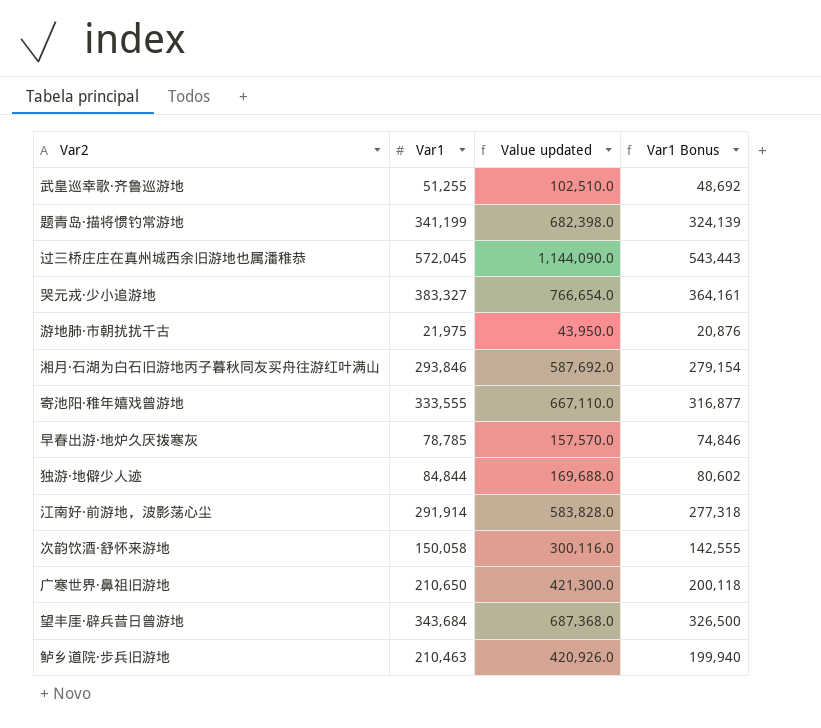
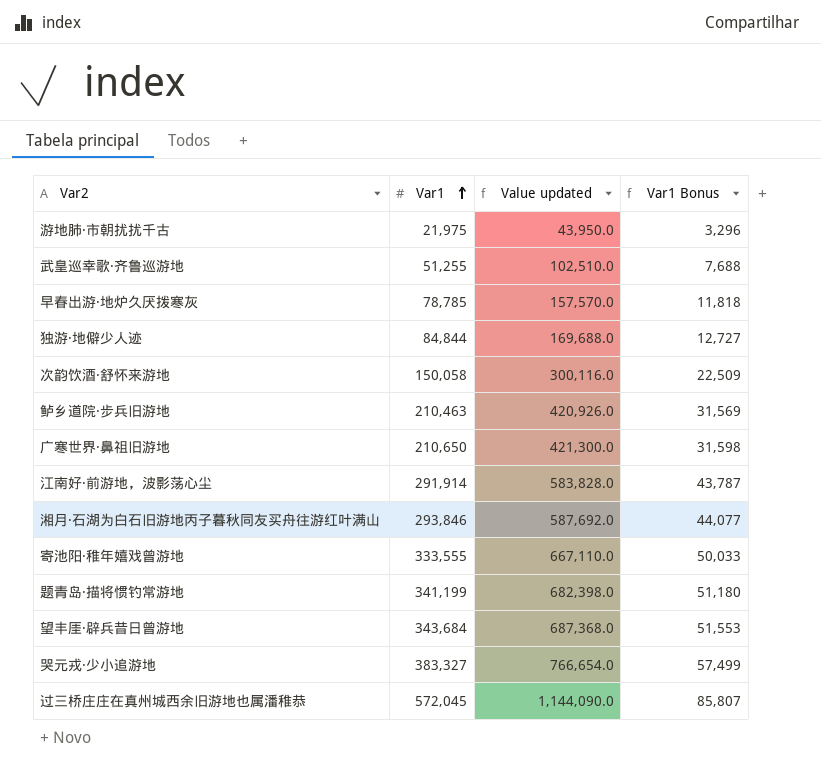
row order: none -> Var1 ascending
column Var1 Bonus | formula: [Var1] * 0.95 -> [Var1] * 0.15

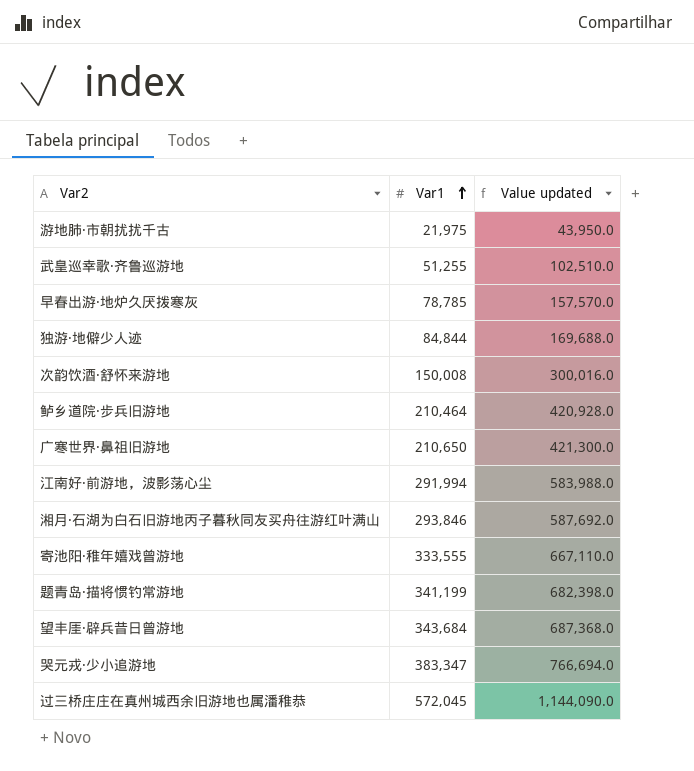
column Var1 Bonus | formula: [Var1] * 0.15 -> none
次韵饮酒·舒怀来游地 | Var1: 150,058 -> 150,008
次韵饮酒·舒怀来游地 | Value updated: 300,116.0 -> 300,016.0
鲈乡道院·步兵旧游地 | Var1: 210,463 -> 210,464
鲈乡道院·步兵旧游地 | Value updated: 420,926.0 -> 420,928.0
江南好·前游地，波影荡心尘 | Var1: 291,914 -> 291,994
江南好·前游地，波影荡心尘 | Value updated: 583,828.0 -> 583,988.0
哭元戎·少小追游地 | Var1: 383,327 -> 383,347
哭元戎·少小追游地 | Value updated: 766,654.0 -> 766,694.0

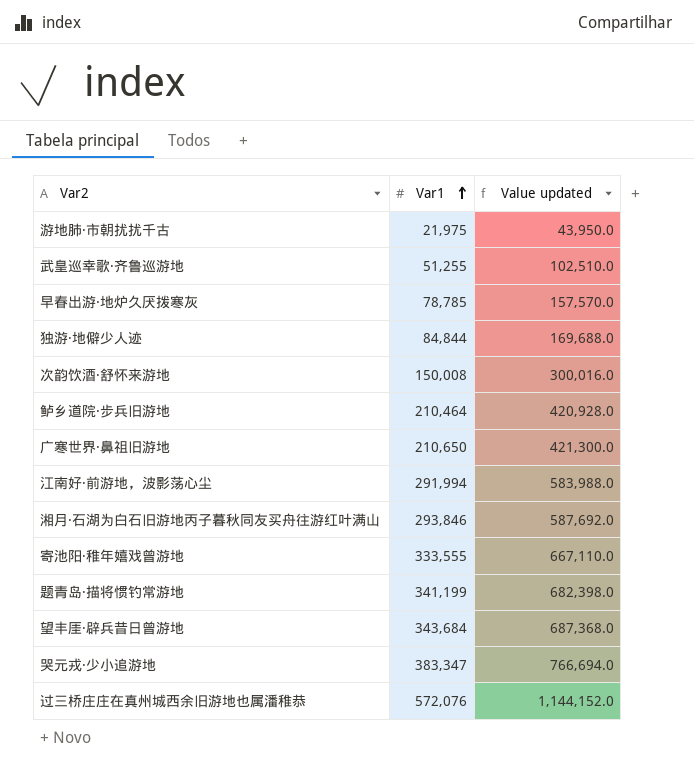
过三桥庄庄在真州城西余旧游地也属潘稚恭 | Var1: 572,045 -> 572,076
过三桥庄庄在真州城西余旧游地也属潘稚恭 | Value updated: 1,144,090.0 -> 1,144,152.0

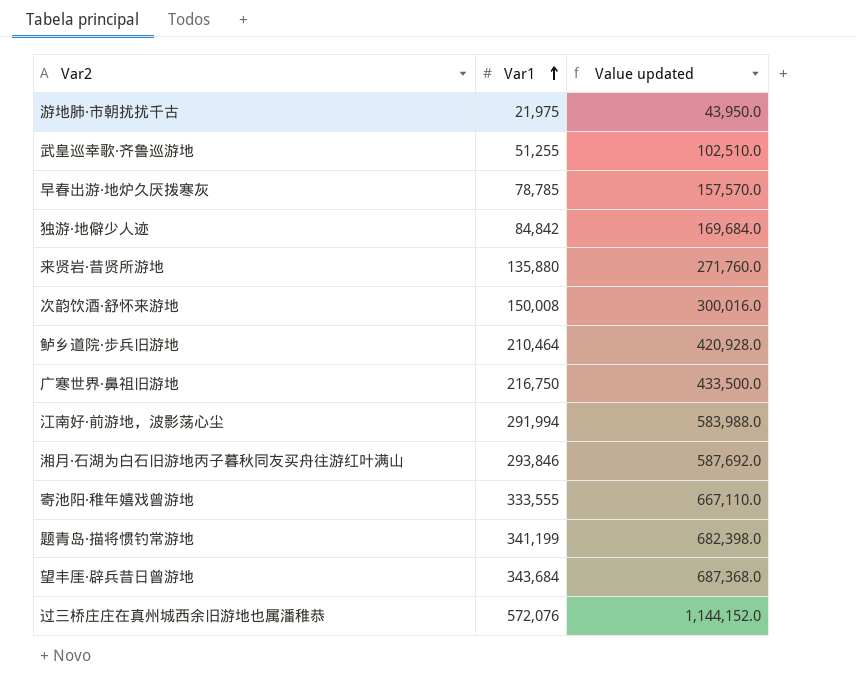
row 哭元戎·少小追游地: 383,347 | 766,694.0 -> none
独游·地僻少人迹 | Var1: 84,844 -> 84,842
独游·地僻少人迹 | Value updated: 169,688.0 -> 169,684.0
row 来贤岩·昔贤所游地: none -> 135,880 | 271,760.0
广寒世界·鼻祖旧游地 | Var1: 210,650 -> 216,750
广寒世界·鼻祖旧游地 | Value updated: 421,300.0 -> 433,500.0

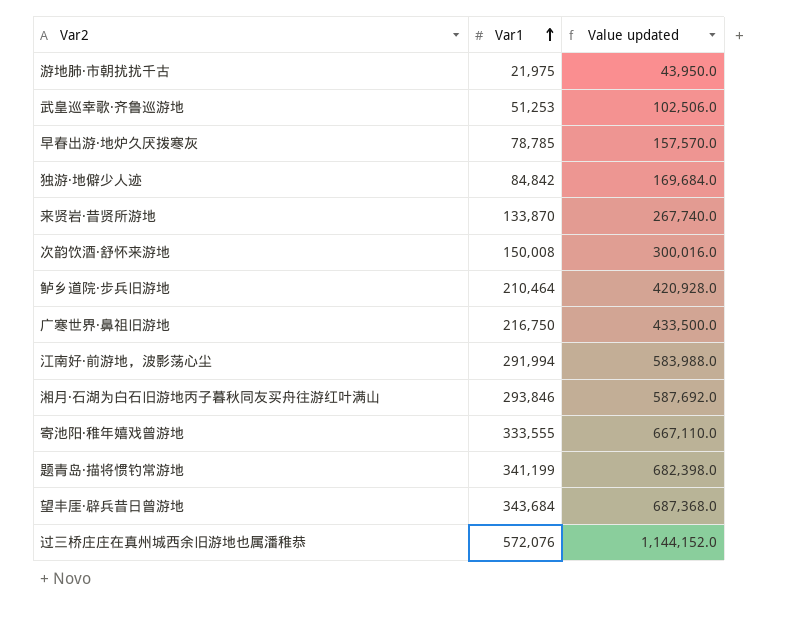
武皇巡幸歌·齐鲁巡游地 | Var1: 51,255 -> 51,253
武皇巡幸歌·齐鲁巡游地 | Value updated: 102,510.0 -> 102,506.0
来贤岩·昔贤所游地 | Var1: 135,880 -> 133,870
来贤岩·昔贤所游地 | Value updated: 271,760.0 -> 267,740.0

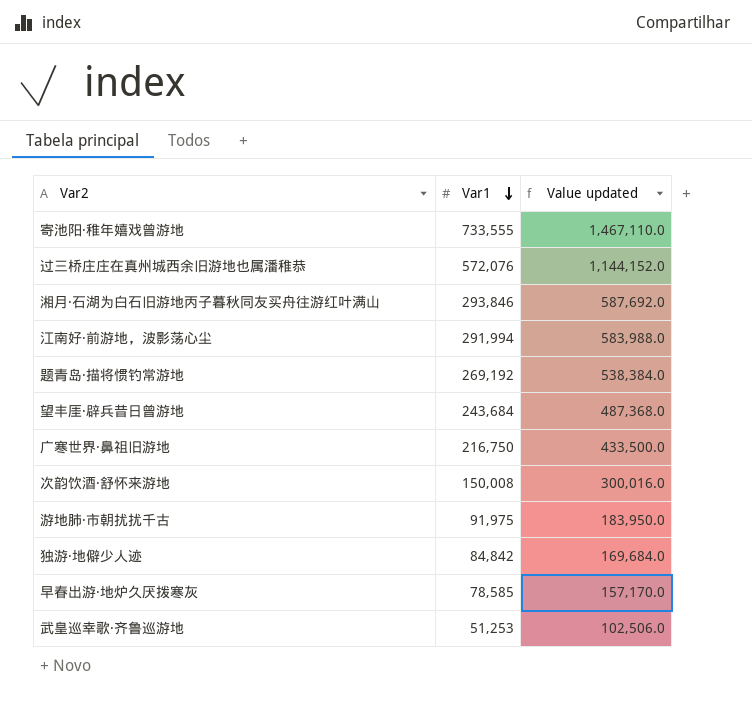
row order: Var1 ascending -> Var1 descending
row 来贤岩·昔贤所游地: 133,870 | 267,740.0 -> none
row 鲈乡道院·步兵旧游地: 210,464 | 420,928.0 -> none
寄池阳·稚年嬉戏曾游地 | Var1: 333,555 -> 733,555
寄池阳·稚年嬉戏曾游地 | Value updated: 667,110.0 -> 1,467,110.0
题青岛·描将惯钓常游地 | Var1: 341,199 -> 269,192
题青岛·描将惯钓常游地 | Value updated: 682,398.0 -> 538,384.0
望丰厓·辟兵昔日曾游地 | Var1: 343,684 -> 243,684
望丰厓·辟兵昔日曾游地 | Value updated: 687,368.0 -> 487,368.0
游地肺·市朝扰扰千古 | Var1: 21,975 -> 91,975
游地肺·市朝扰扰千古 | Value updated: 43,950.0 -> 183,950.0
早春出游·地炉久厌拨寒灰 | Var1: 78,785 -> 78,585
早春出游·地炉久厌拨寒灰 | Value updated: 157,570.0 -> 157,170.0

